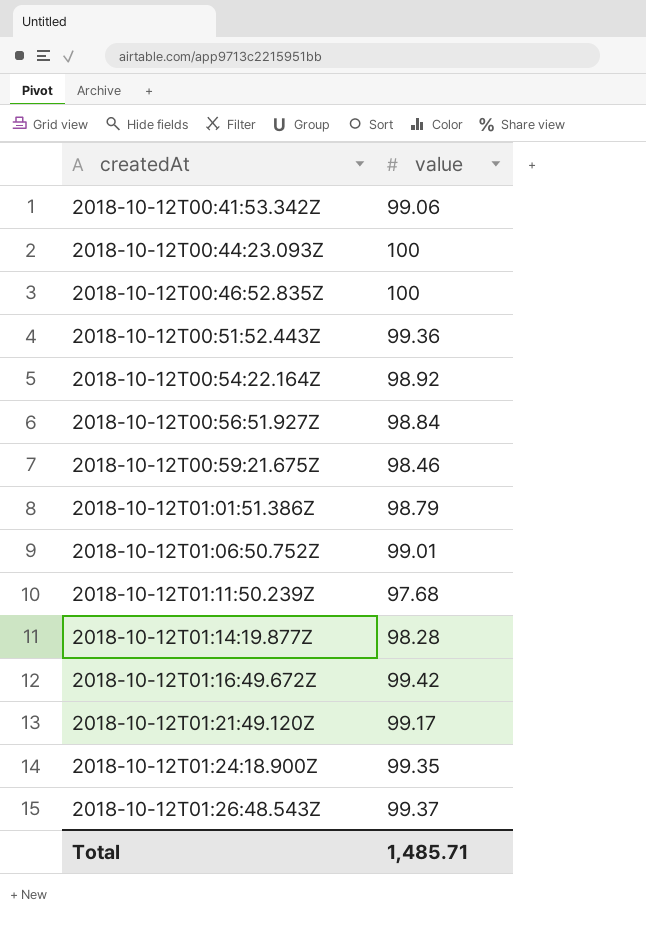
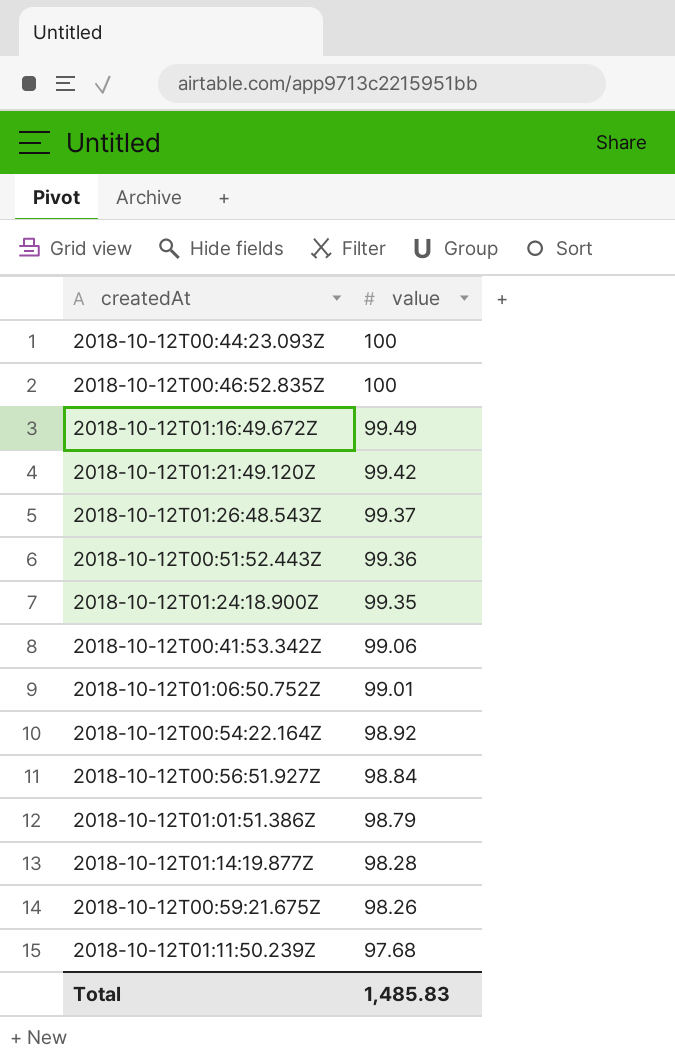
row order: createdAt ascending -> value descending
2018-10-12T01:16:49.672Z | value: 99.42 -> 99.49
2018-10-12T01:21:49.120Z | value: 99.17 -> 99.42
2018-10-12T00:59:21.675Z | value: 98.46 -> 98.26
Total | value: 1,485.71 -> 1,485.83

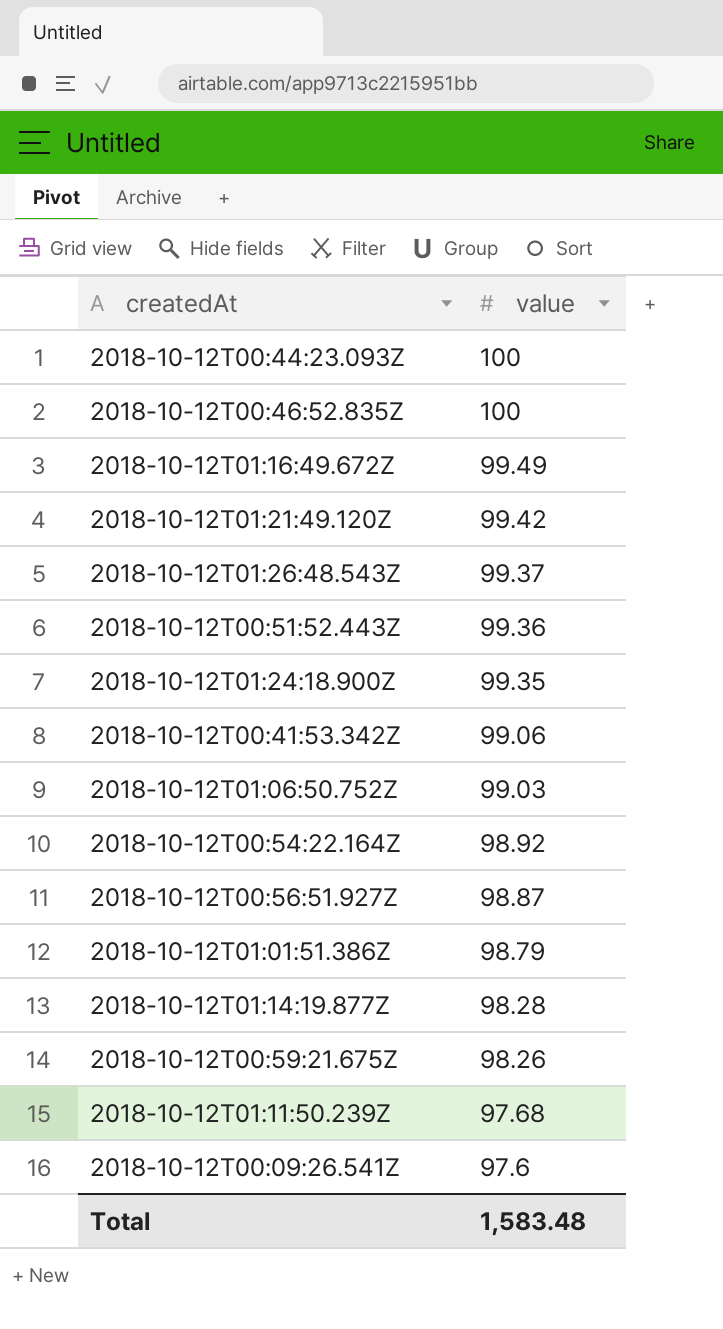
2018-10-12T01:06:50.752Z | value: 99.01 -> 99.03
2018-10-12T00:56:51.927Z | value: 98.84 -> 98.87
row 2018-10-12T00:09:26.541Z: none -> 97.6
Total | value: 1,485.83 -> 1,583.48

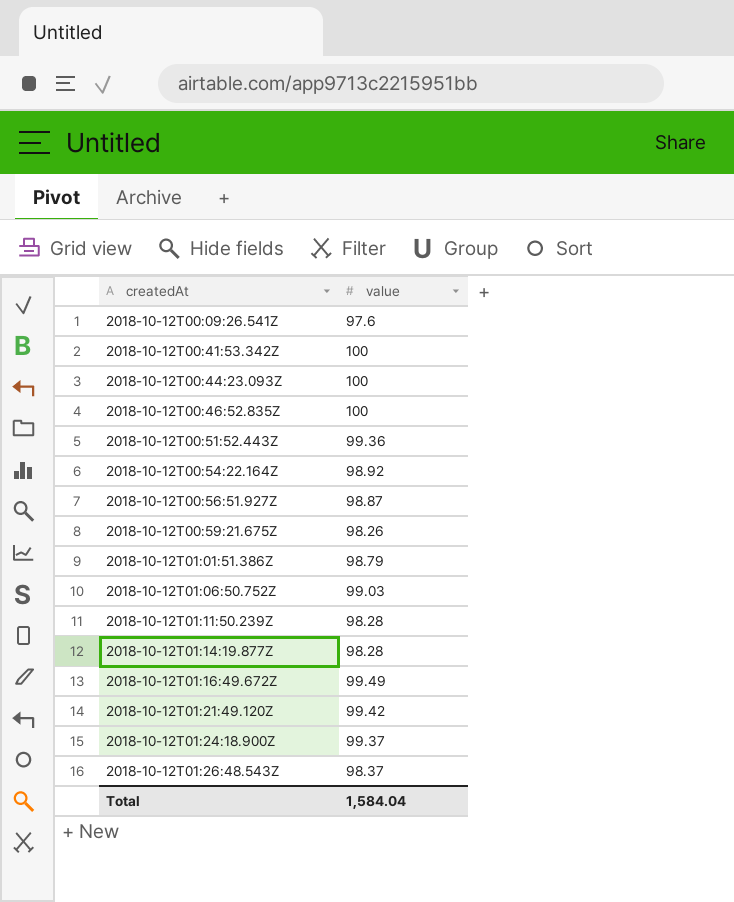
row order: value descending -> createdAt ascending
2018-10-12T00:41:53.342Z | value: 99.06 -> 100
2018-10-12T01:11:50.239Z | value: 97.68 -> 98.28
2018-10-12T01:24:18.900Z | value: 99.35 -> 99.37
2018-10-12T01:26:48.543Z | value: 99.37 -> 98.37
Total | value: 1,583.48 -> 1,584.04

